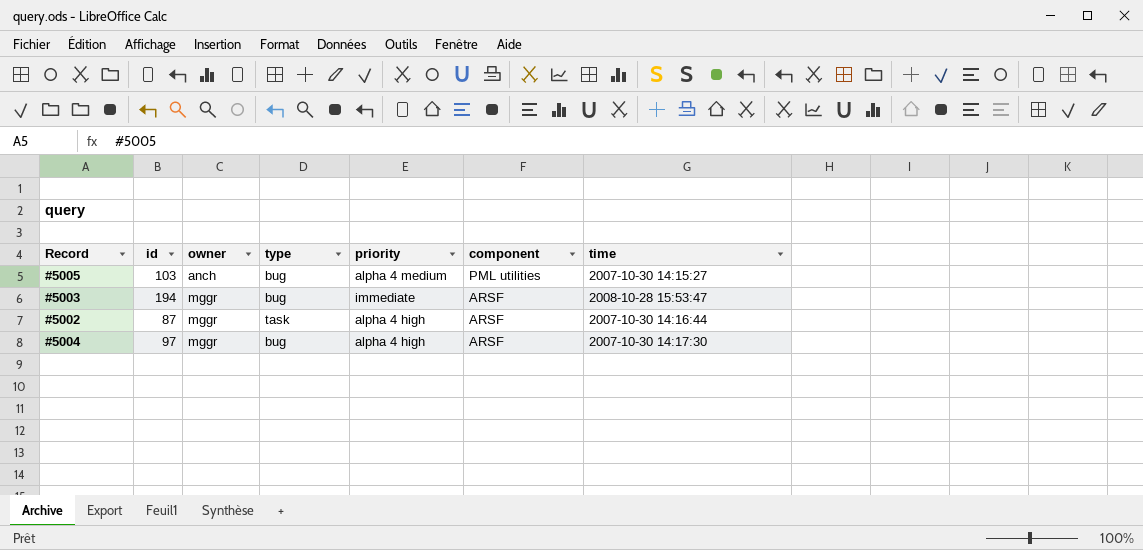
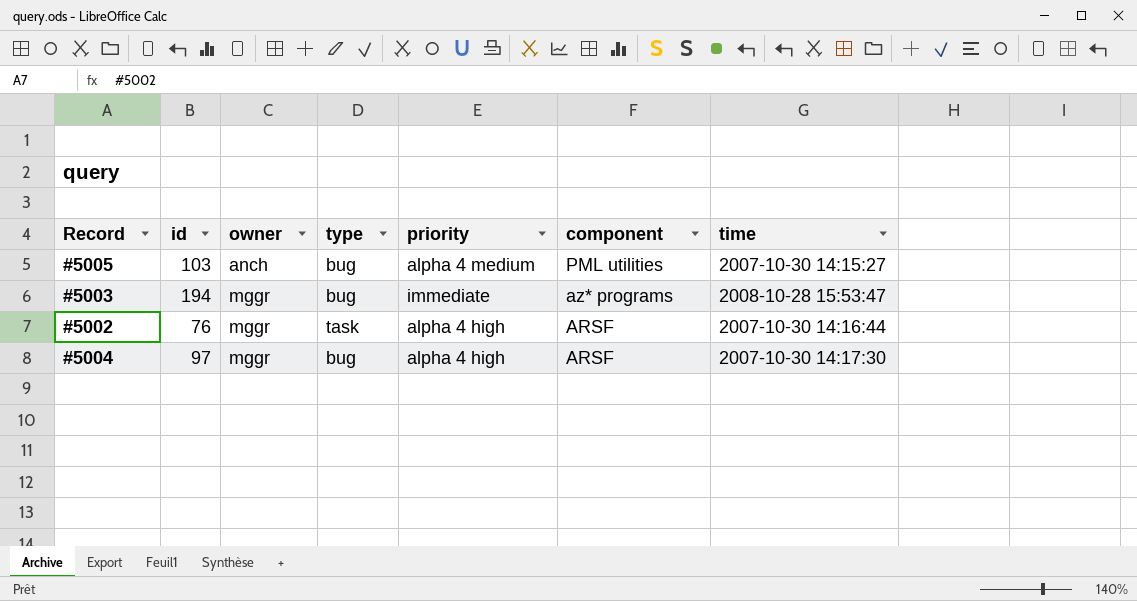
#5003 | component: ARSF -> az* programs
#5002 | id: 87 -> 76

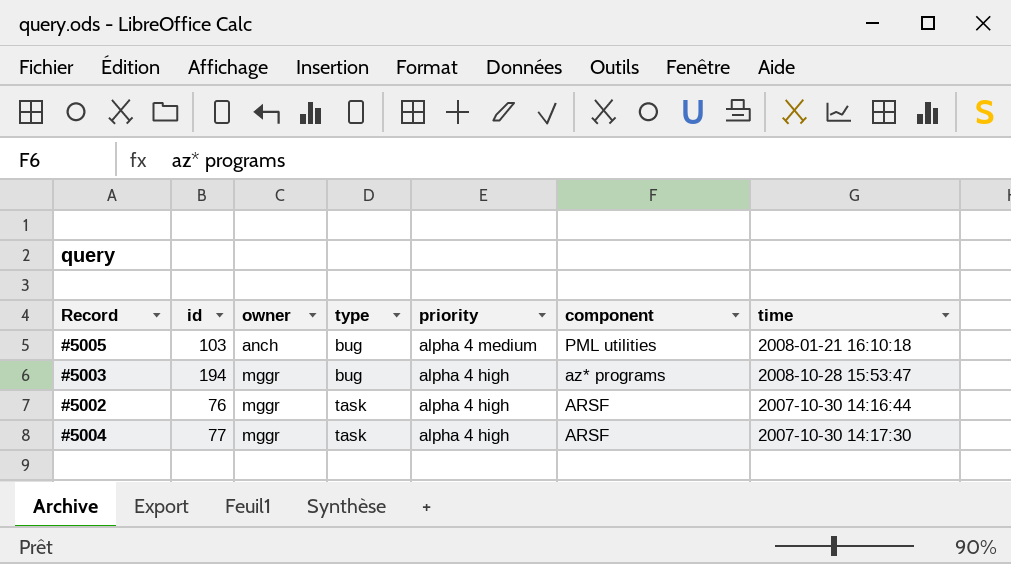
#5005 | time: 2007-10-30 14:15:27 -> 2008-01-21 16:10:18
#5003 | priority: immediate -> alpha 4 high
#5004 | id: 97 -> 77
#5004 | type: bug -> task

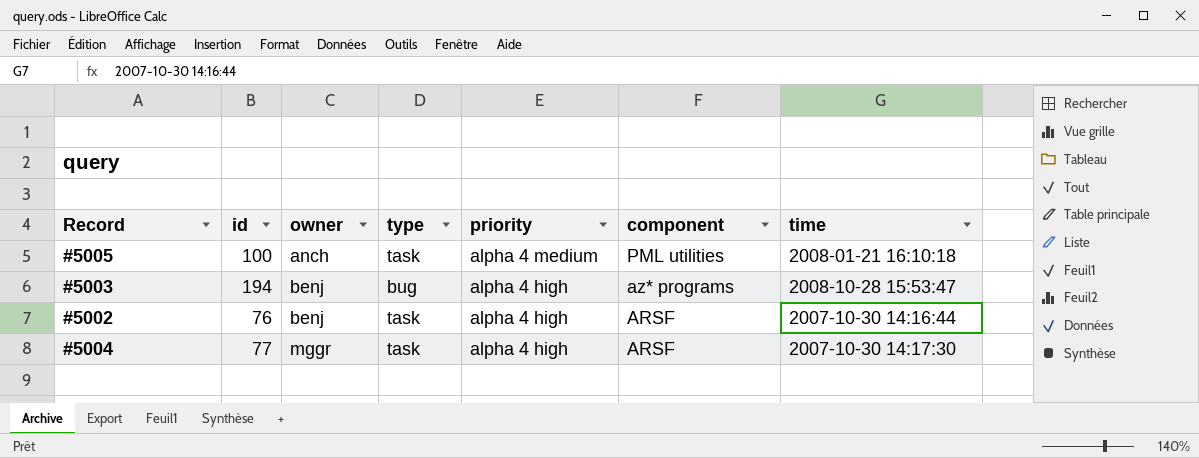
#5005 | id: 103 -> 100
#5005 | type: bug -> task
#5003 | owner: mggr -> benj
#5002 | owner: mggr -> benj

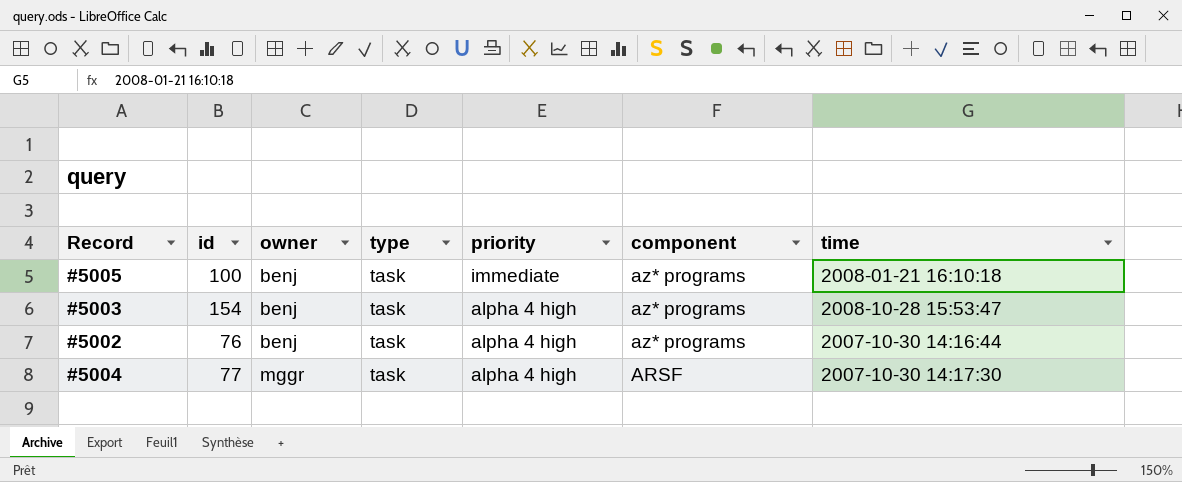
#5005 | owner: anch -> benj
#5005 | priority: alpha 4 medium -> immediate
#5005 | component: PML utilities -> az* programs
#5003 | id: 194 -> 154
#5003 | type: bug -> task
#5002 | component: ARSF -> az* programs

